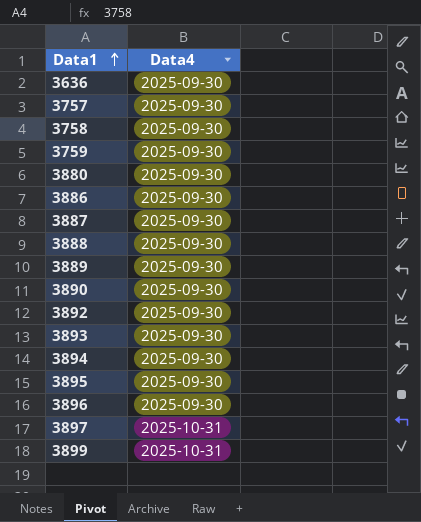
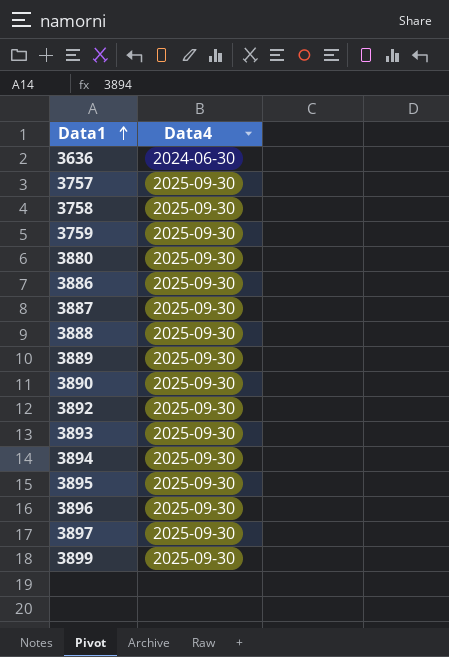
3636 | Data4: 2025-09-30 -> 2024-06-30
3897 | Data4: 2025-10-31 -> 2025-09-30
3899 | Data4: 2025-10-31 -> 2025-09-30

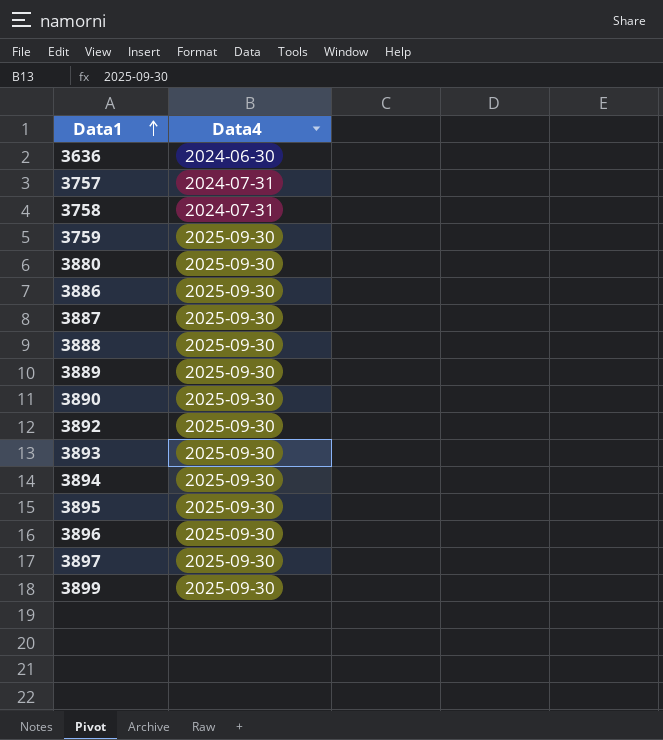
3757 | Data4: 2025-09-30 -> 2024-07-31
3758 | Data4: 2025-09-30 -> 2024-07-31

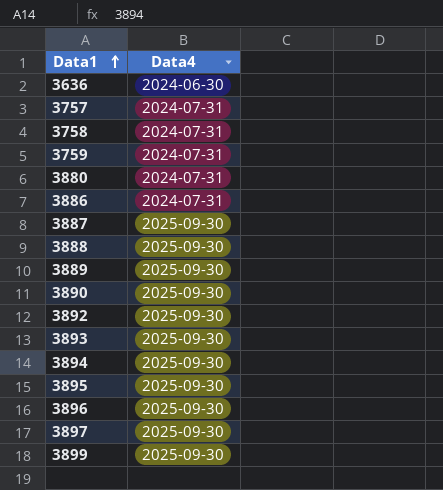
3759 | Data4: 2025-09-30 -> 2024-07-31
3880 | Data4: 2025-09-30 -> 2024-07-31
3886 | Data4: 2025-09-30 -> 2024-07-31

